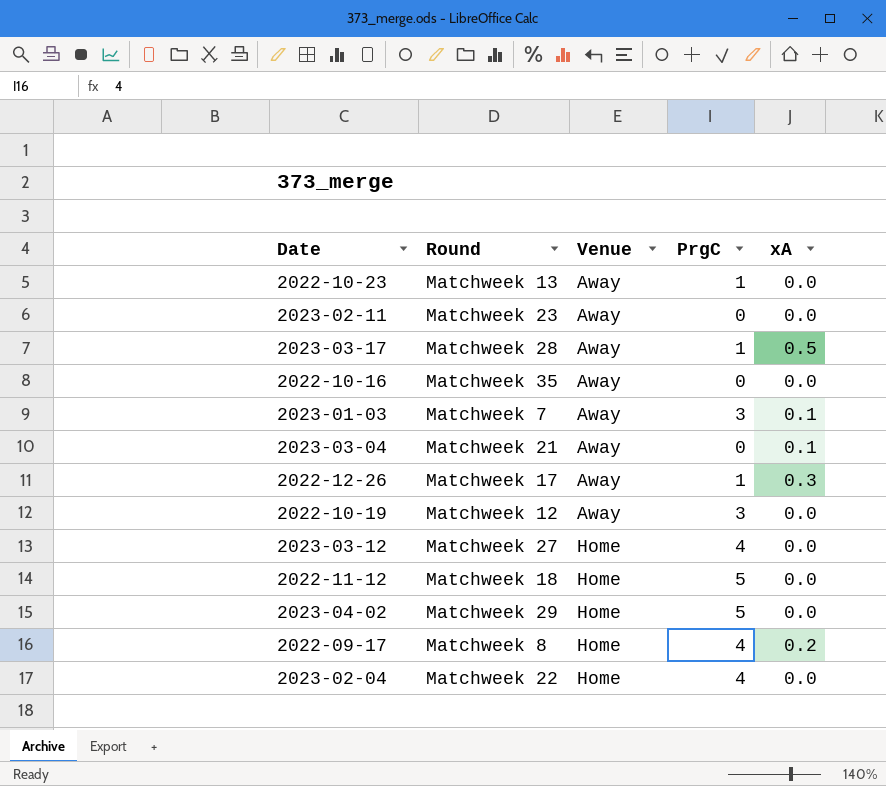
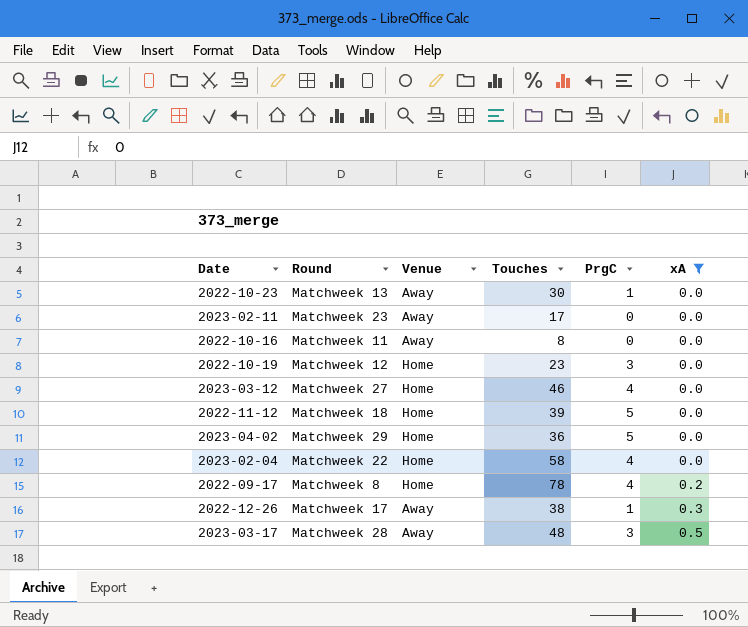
filter: none -> xA != 0.1
row order: Venue ascending -> xA ascending
column Touches | position: none -> 4
2022-10-16 | Round: Matchweek 35 -> Matchweek 11
2022-10-19 | Venue: Away -> Home
2023-03-17 | PrgC: 1 -> 3

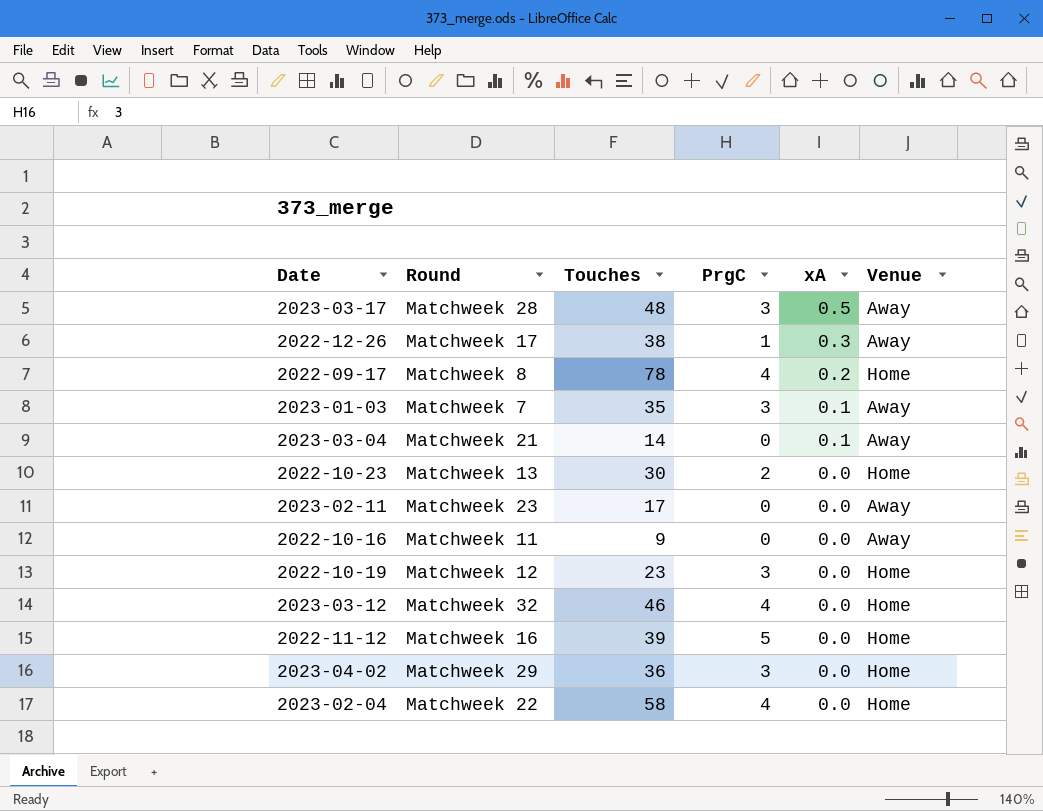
filter: xA != 0.1 -> none
row order: xA ascending -> xA descending
column Venue | position: 3 -> 6
2022-10-23 | PrgC: 1 -> 2
2022-10-23 | Venue: Away -> Home
2022-10-16 | Touches: 8 -> 9
2023-03-12 | Round: Matchweek 27 -> Matchweek 32
2022-11-12 | Round: Matchweek 18 -> Matchweek 16
2023-04-02 | PrgC: 5 -> 3

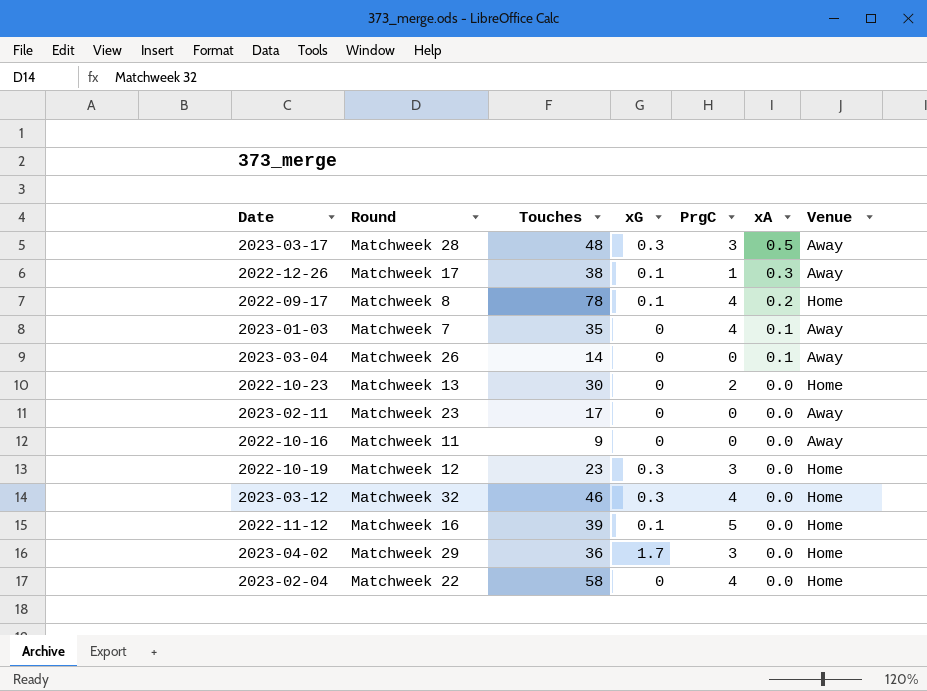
column xG | position: none -> 4
2023-01-03 | PrgC: 3 -> 4
2023-03-04 | Round: Matchweek 21 -> Matchweek 26

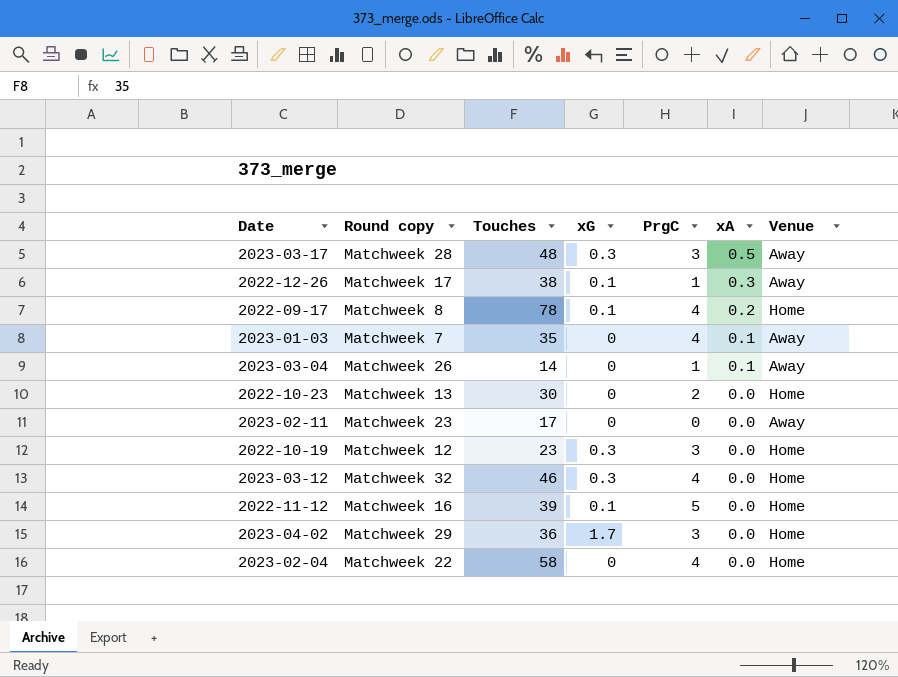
column name: Round -> Round copy
row 2022-10-16: Matchweek 11 | 9 | 0 | 0 | 0.0 | Away -> none
2023-03-04 | PrgC: 0 -> 1

